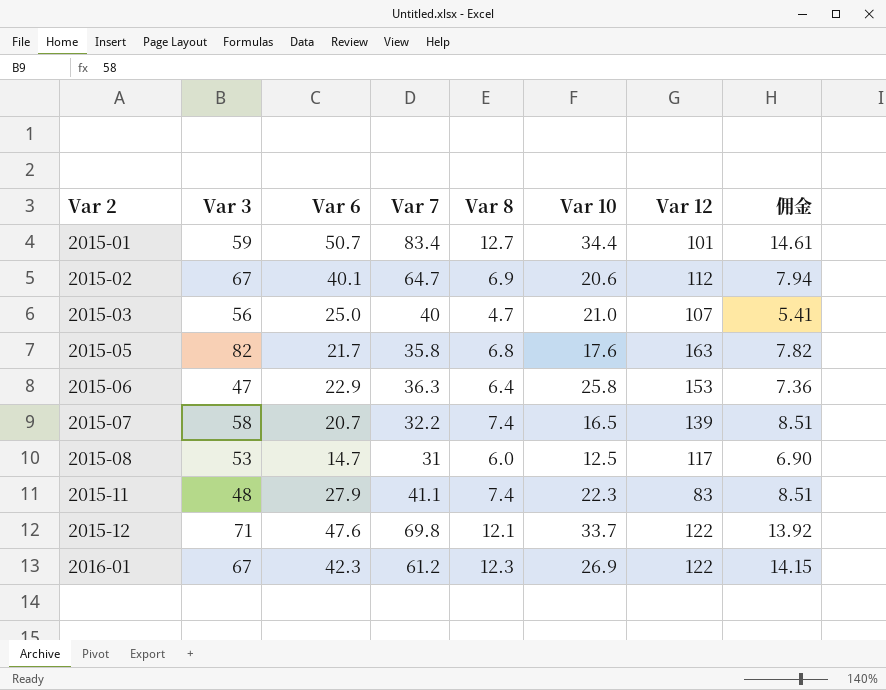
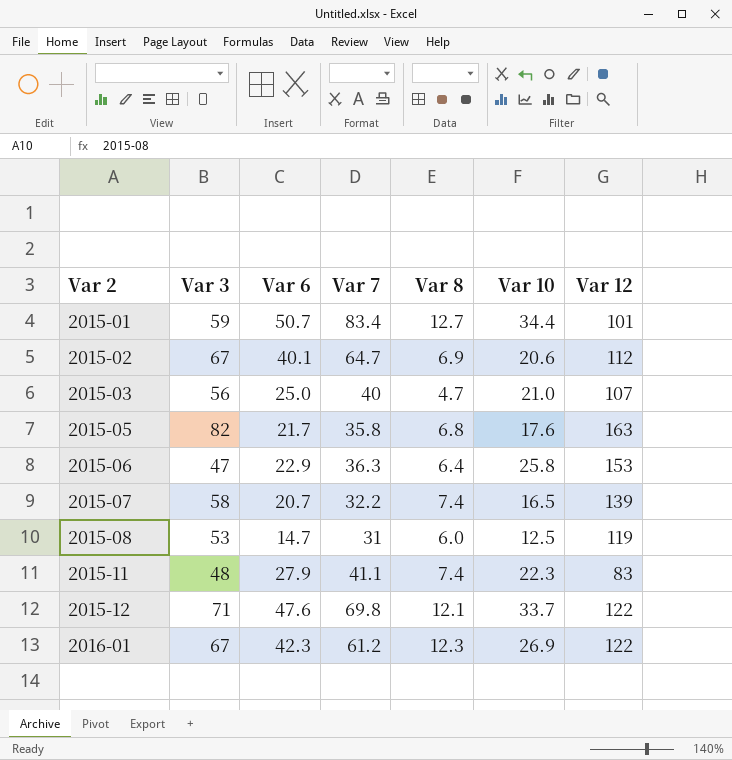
column 佣金 | formula: [Var 8] * 1.15 -> none
2015-08 | Var 12: 117 -> 119

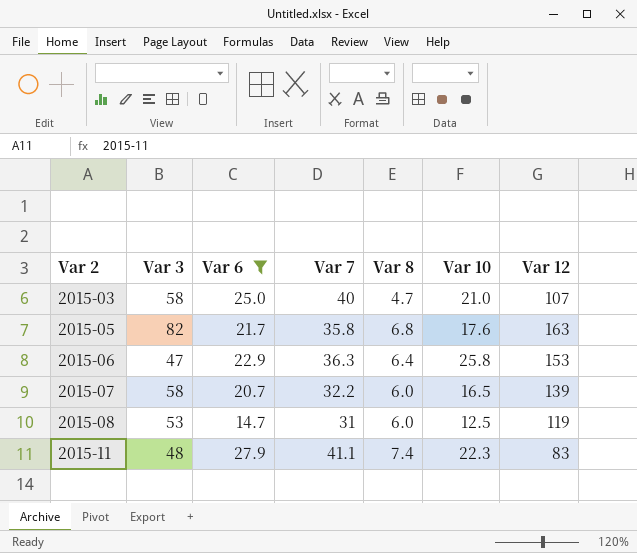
filter: none -> Var 6 <= 27.9
2015-03 | Var 3: 56 -> 58
2015-07 | Var 8: 7.4 -> 6.0

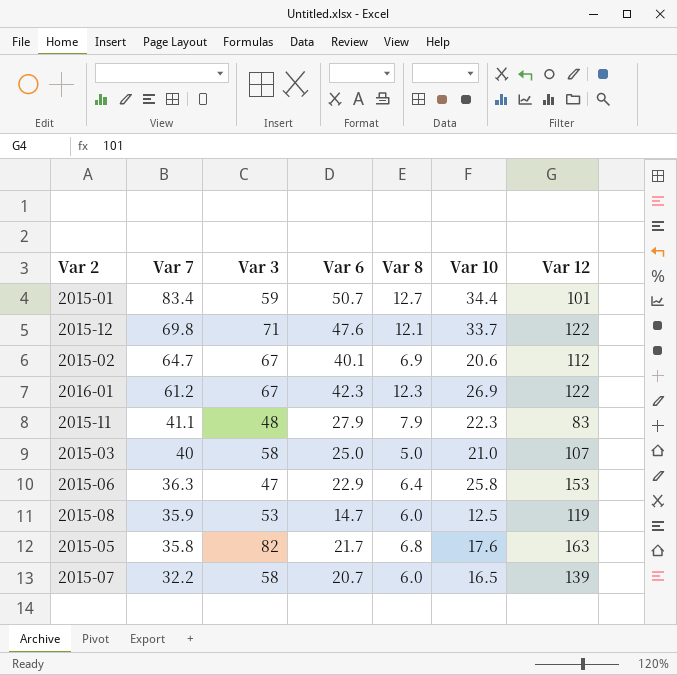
filter: Var 6 <= 27.9 -> none
row order: Var 2 ascending -> Var 7 descending
column Var 7 | position: 4 -> 2
2015-11 | Var 8: 7.4 -> 7.9
2015-03 | Var 8: 4.7 -> 5.0
2015-08 | Var 7: 31 -> 35.9

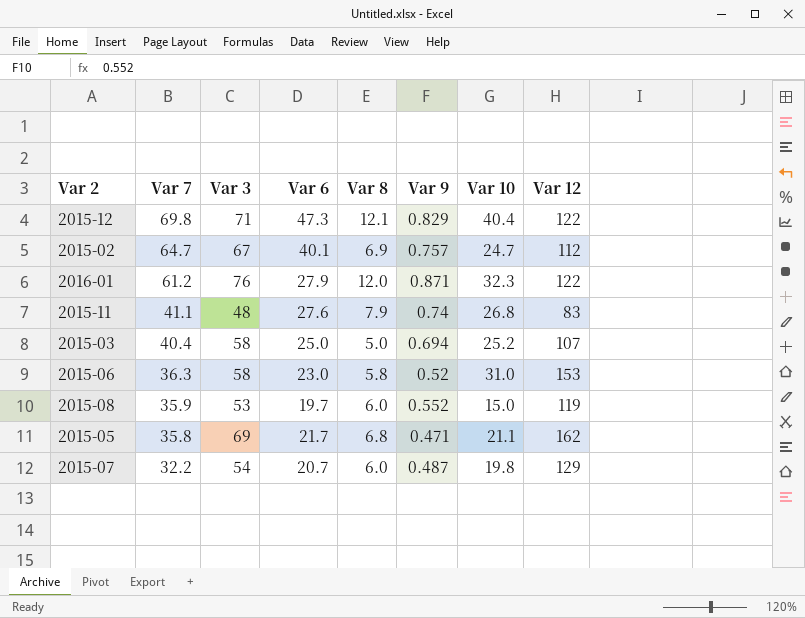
column Var 9 | position: none -> 6
row 2015-01: 83.4 | 59 | 50.7 | 12.7 | 34.4 | 101 -> none
2015-12 | Var 6: 47.6 -> 47.3
2015-12 | Var 10: 33.7 -> 40.4
2015-02 | Var 10: 20.6 -> 24.7
2016-01 | Var 3: 67 -> 76
2016-01 | Var 6: 42.3 -> 27.9
2016-01 | Var 8: 12.3 -> 12.0
2016-01 | Var 10: 26.9 -> 32.3
2015-11 | Var 6: 27.9 -> 27.6
2015-11 | Var 10: 22.3 -> 26.8
2015-03 | Var 7: 40 -> 40.4
2015-03 | Var 10: 21.0 -> 25.2
2015-06 | Var 3: 47 -> 58
2015-06 | Var 6: 22.9 -> 23.0
2015-06 | Var 8: 6.4 -> 5.8
2015-06 | Var 10: 25.8 -> 31.0
2015-08 | Var 6: 14.7 -> 19.7
2015-08 | Var 10: 12.5 -> 15.0
2015-05 | Var 3: 82 -> 69
2015-05 | Var 10: 17.6 -> 21.1
2015-05 | Var 12: 163 -> 162
2015-07 | Var 3: 58 -> 54
2015-07 | Var 10: 16.5 -> 19.8
2015-07 | Var 12: 139 -> 129

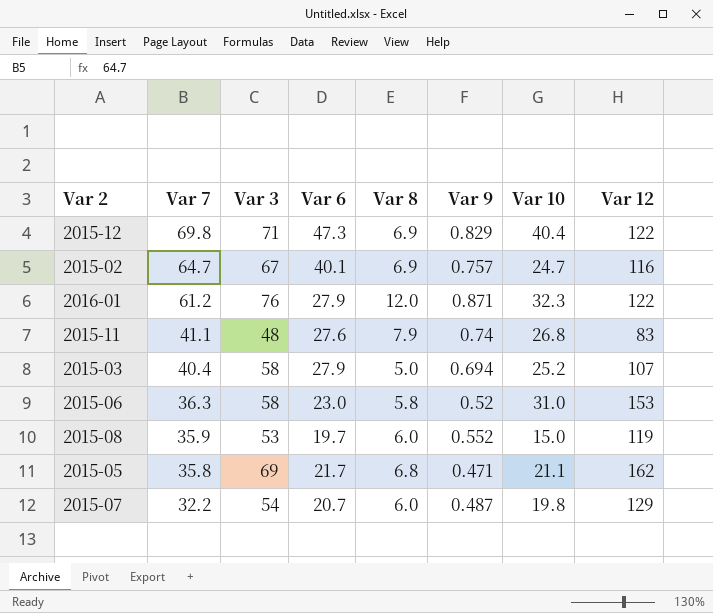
2015-12 | Var 8: 12.1 -> 6.9
2015-02 | Var 12: 112 -> 116
2015-03 | Var 6: 25.0 -> 27.9

